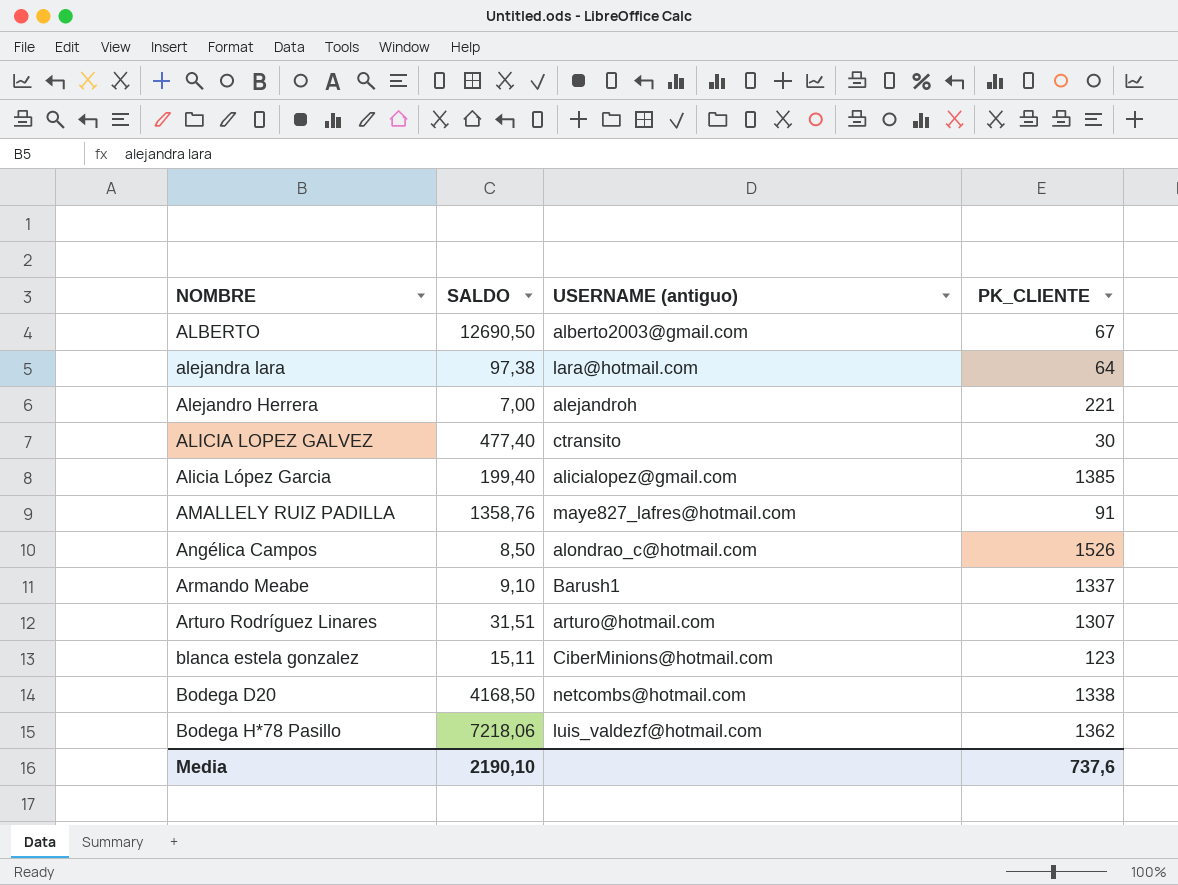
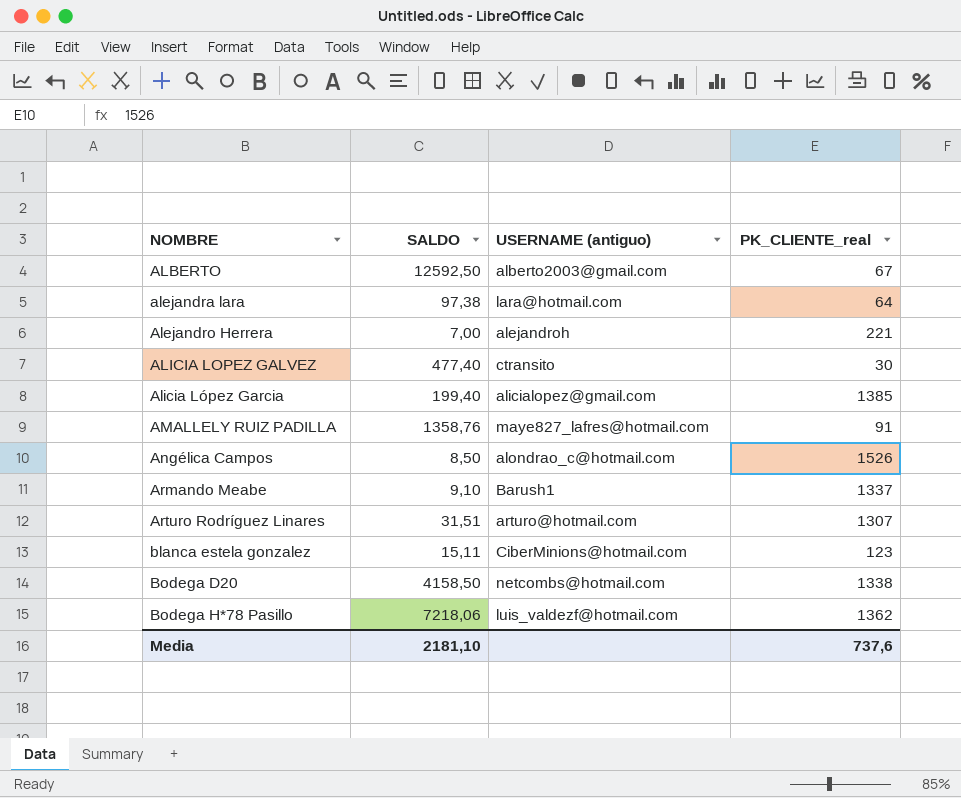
column name: PK_CLIENTE -> PK_CLIENTE_real
ALBERTO | SALDO: 12690,50 -> 12592,50
Bodega D20 | SALDO: 4168,50 -> 4158,50
Media | SALDO: 2190,10 -> 2181,10

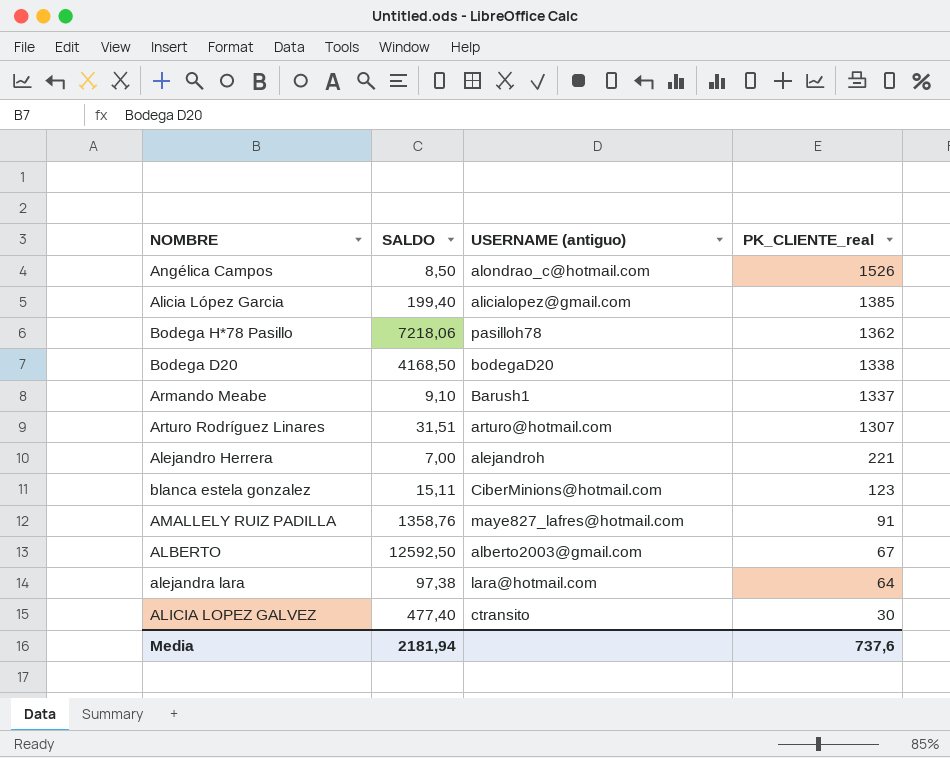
row order: NOMBRE ascending -> PK_CLIENTE_real descending
Bodega H*78 Pasillo | USERNAME (antiguo): luis_valdezf@hotmail.com -> pasilloh78
Bodega D20 | SALDO: 4158,50 -> 4168,50
Bodega D20 | USERNAME (antiguo): netcombs@hotmail.com -> bodegaD20
Media | SALDO: 2181,10 -> 2181,94

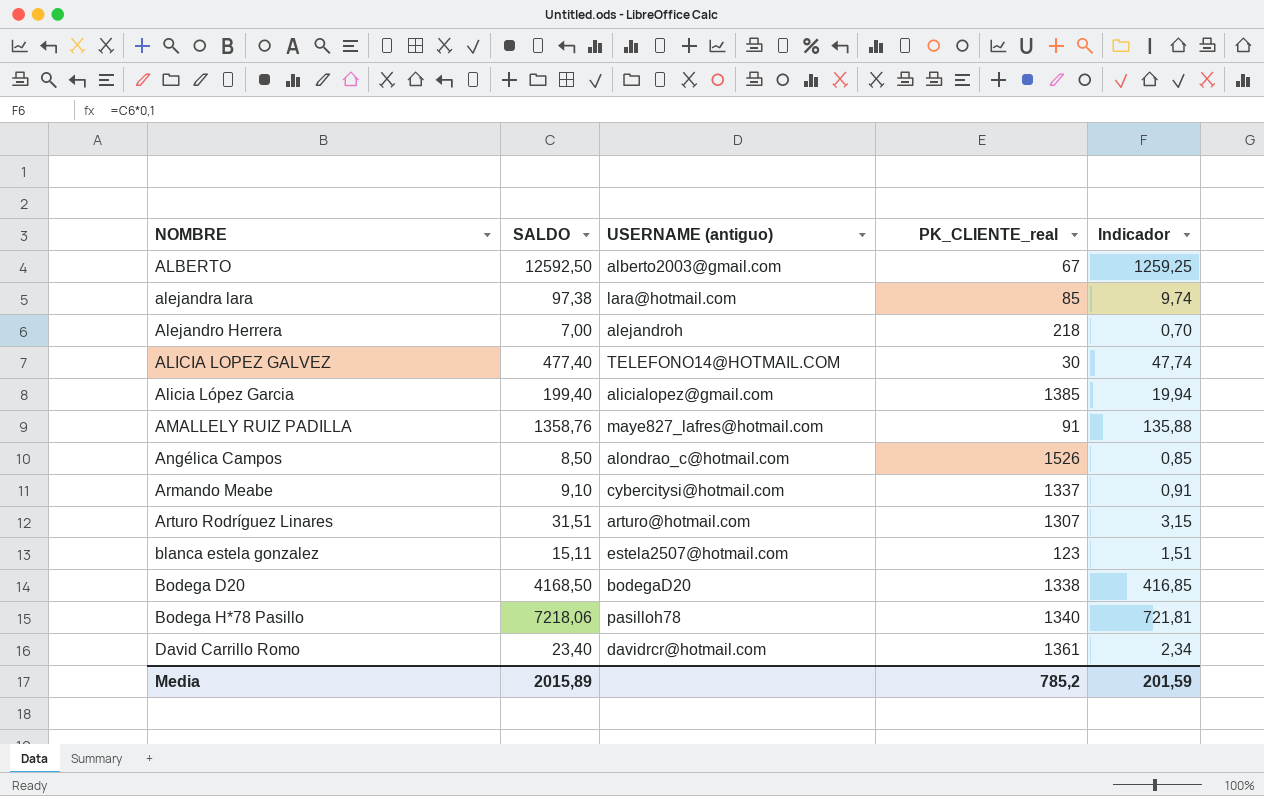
row order: PK_CLIENTE_real descending -> NOMBRE ascending
column Indicador | formula: none -> [SALDO] * 0,1
alejandra lara | PK_CLIENTE_real: 64 -> 85
Alejandro Herrera | PK_CLIENTE_real: 221 -> 218
ALICIA LOPEZ GALVEZ | USERNAME (antiguo): ctransito -> TELEFONO14@HOTMAIL.COM
Armando Meabe | USERNAME (antiguo): Barush1 -> cybercitysi@hotmail.com
blanca estela gonzalez | USERNAME (antiguo): CiberMinions@hotmail.com -> estela2507@hotmail.com
Bodega H*78 Pasillo | PK_CLIENTE_real: 1362 -> 1340
row David Carrillo Romo: none -> 23,40 | davidrcr@hotmail.com | 1361 | 2,34
Media | SALDO: 2181,94 -> 2015,89
Media | PK_CLIENTE_real: 737,6 -> 785,2

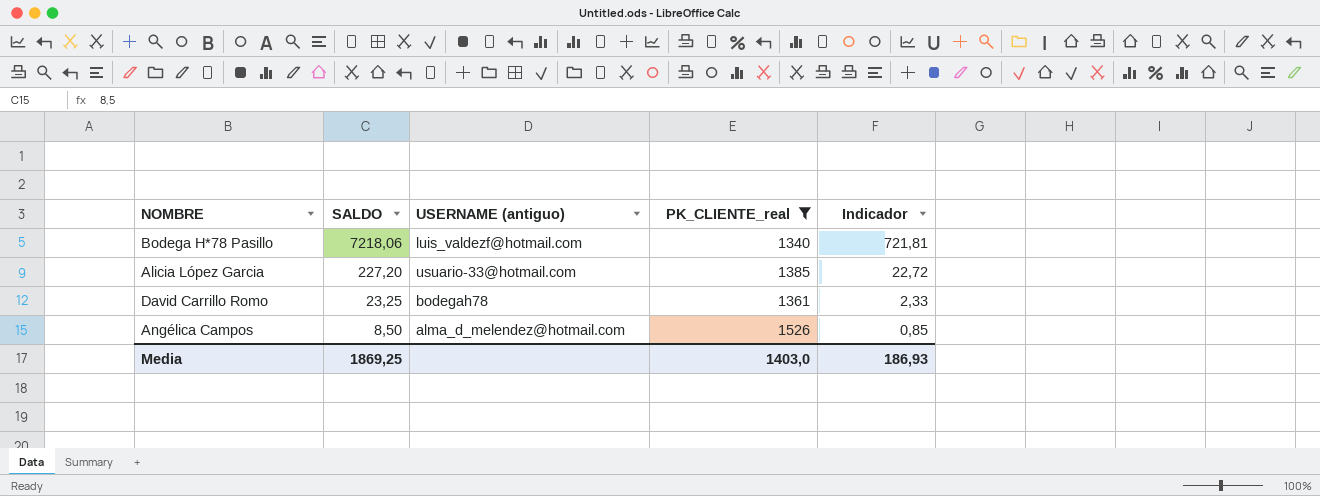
filter: none -> PK_CLIENTE_real >= 1340
row order: NOMBRE ascending -> SALDO descending
Bodega H*78 Pasillo | USERNAME (antiguo): pasilloh78 -> luis_valdezf@hotmail.com
Alicia López Garcia | SALDO: 199,40 -> 227,20
Alicia López Garcia | USERNAME (antiguo): alicialopez@gmail.com -> usuario-33@hotmail.com
Alicia López Garcia | Indicador: 19,94 -> 22,72
David Carrillo Romo | SALDO: 23,40 -> 23,25
David Carrillo Romo | USERNAME (antiguo): davidrcr@hotmail.com -> bodegah78
David Carrillo Romo | Indicador: 2,34 -> 2,33
Angélica Campos | USERNAME (antiguo): alondrao_c@hotmail.com -> alma_d_melendez@hotmail.com
Media | SALDO: 2015,89 -> 1869,25
Media | PK_CLIENTE_real: 785,2 -> 1403,0
Media | Indicador: 201,59 -> 186,93

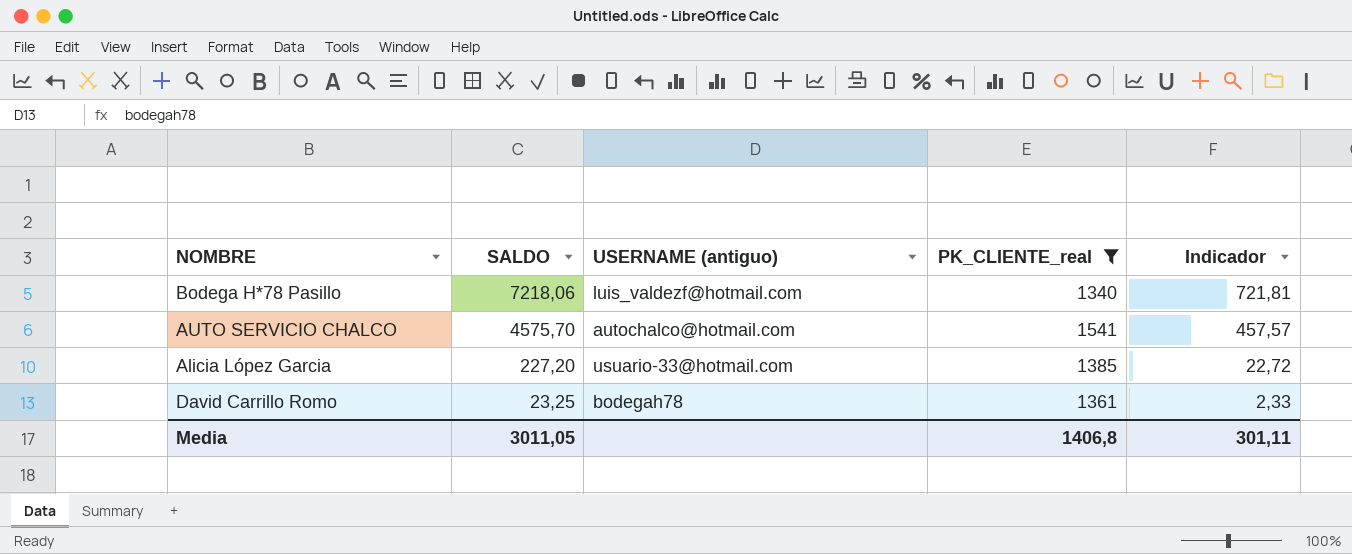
row Angélica Campos: 8,50 | alma_d_melendez@hotmail.com | 1526 | 0,85 -> none
row AUTO SERVICIO CHALCO: none -> 4575,70 | autochalco@hotmail.com | 1541 | 457,57
Media | SALDO: 1869,25 -> 3011,05
Media | PK_CLIENTE_real: 1403,0 -> 1406,8
Media | Indicador: 186,93 -> 301,11

